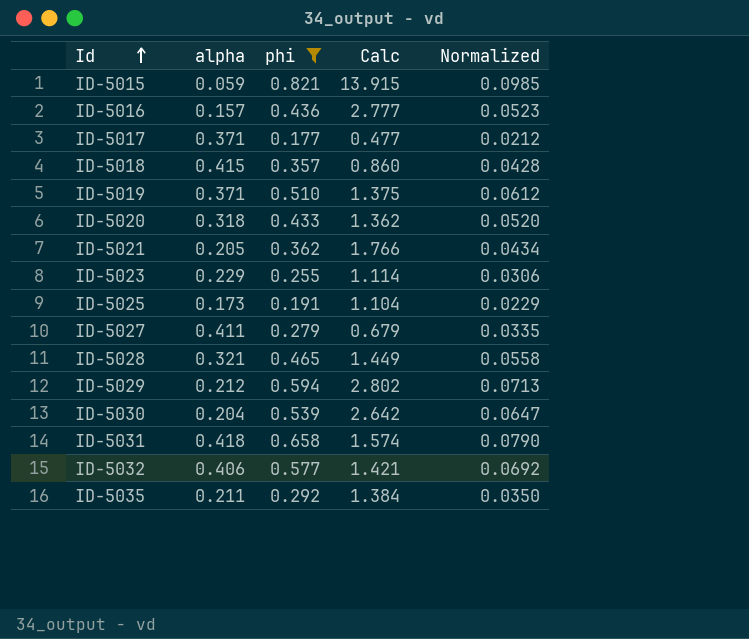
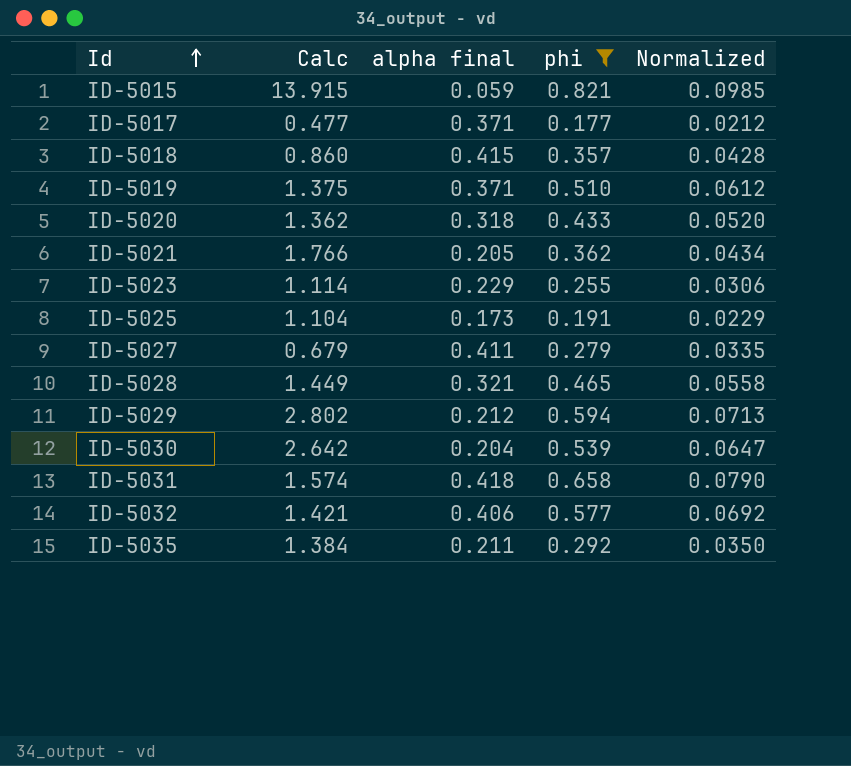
column Calc | position: 4 -> 2
column name: alpha -> alpha final
row ID-5016: 0.157 | 0.436 | 2.777 | 0.0523 -> none

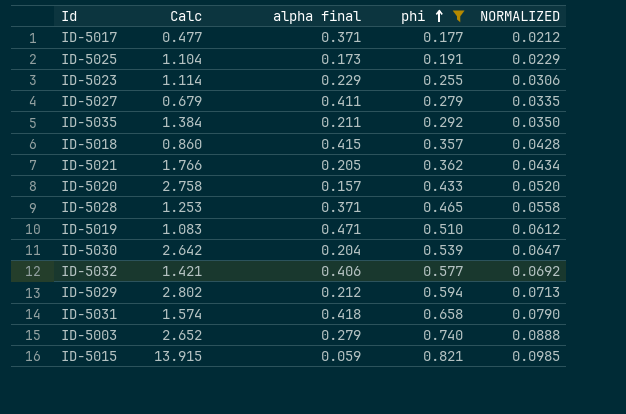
row order: Id ascending -> phi ascending
column name: Normalized -> NORMALIZED
ID-5020 | Calc: 1.362 -> 2.758
ID-5020 | alpha final: 0.318 -> 0.157
ID-5028 | Calc: 1.449 -> 1.253
ID-5028 | alpha final: 0.321 -> 0.371
ID-5019 | Calc: 1.375 -> 1.083
ID-5019 | alpha final: 0.371 -> 0.471
row ID-5003: none -> 2.652 | 0.279 | 0.740 | 0.0888

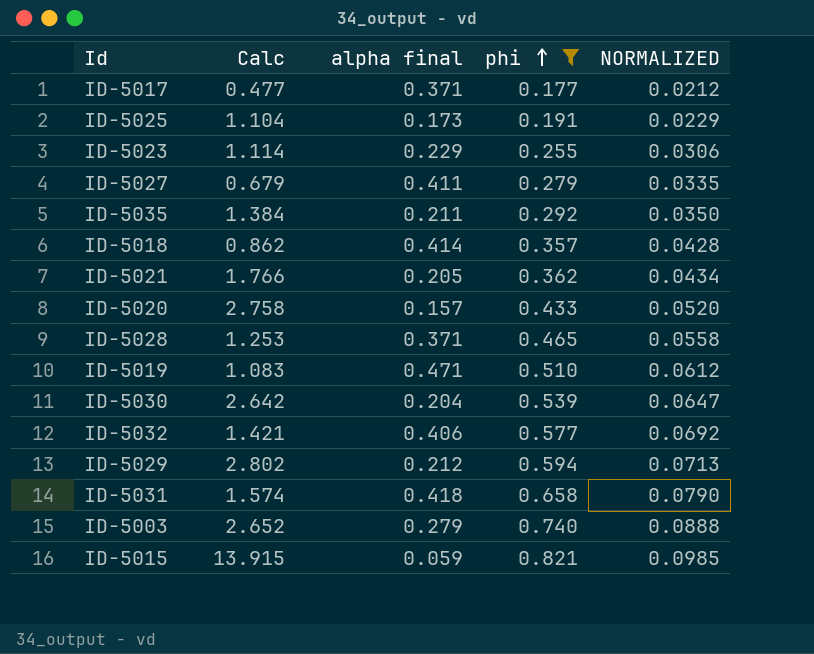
ID-5018 | Calc: 0.860 -> 0.862
ID-5018 | alpha final: 0.415 -> 0.414

